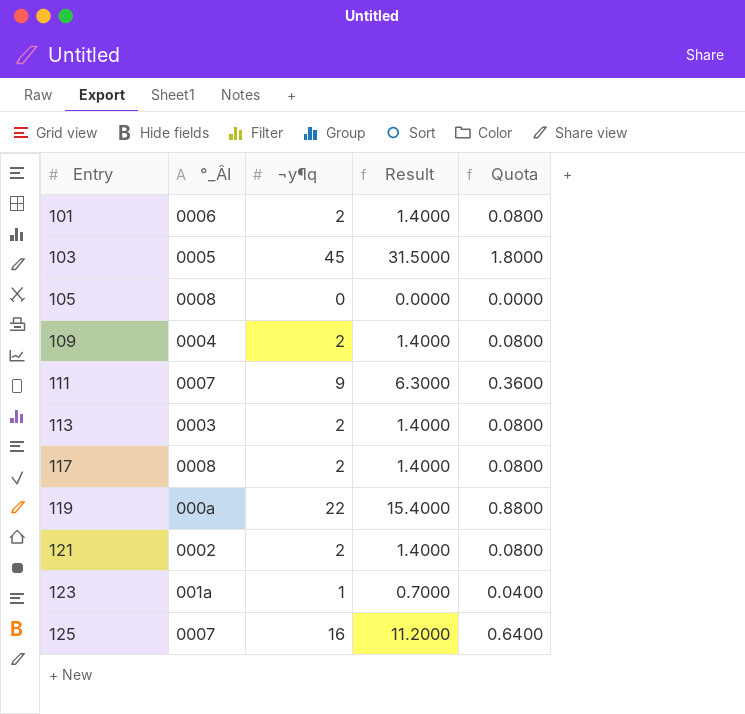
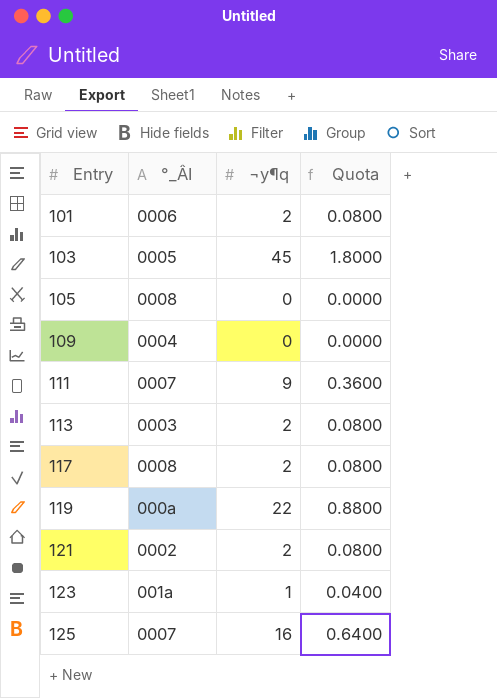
column Result | formula: [¬y¶q] * 0.7 -> none
109 | ¬y¶q: 2 -> 0
109 | Quota: 0.0800 -> 0.0000

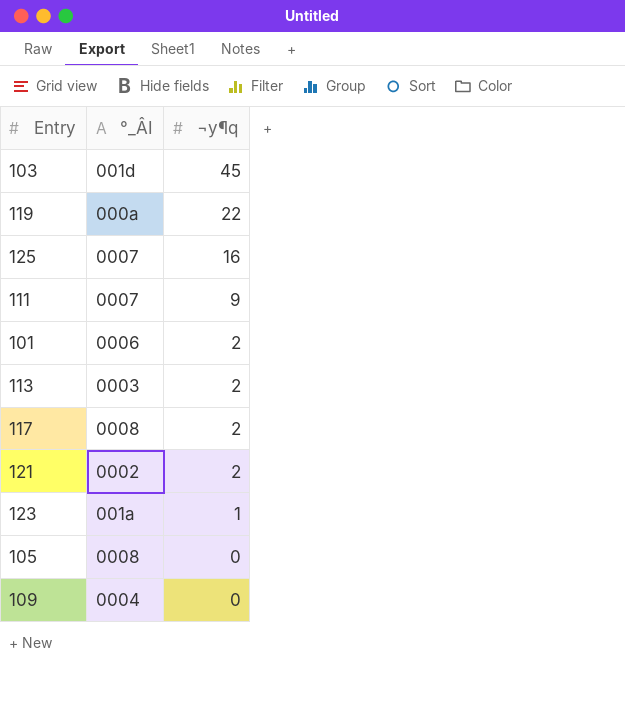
row order: Entry ascending -> ¬y¶q descending
column Quota | formula: [¬y¶q] * 0.04 -> none
103 | °_ÂI: 0005 -> 001d

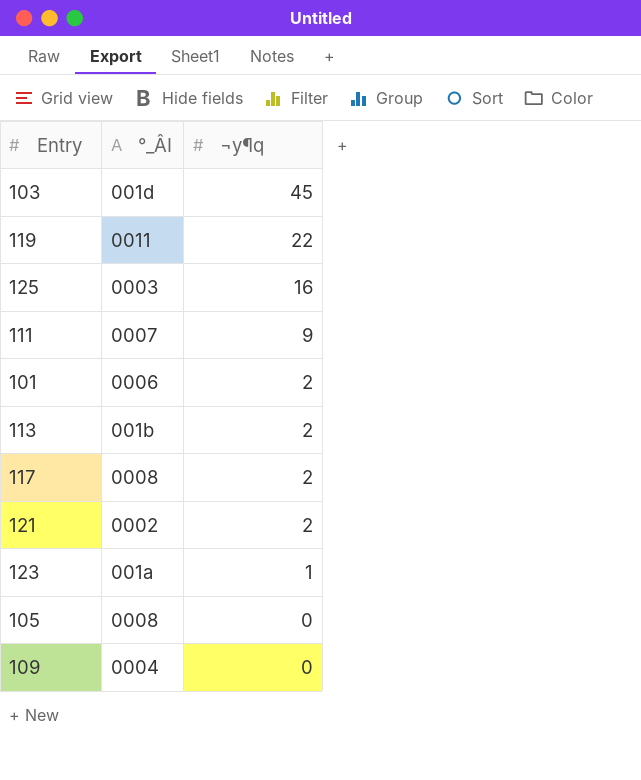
119 | °_ÂI: 000a -> 0011
125 | °_ÂI: 0007 -> 0003
113 | °_ÂI: 0003 -> 001b

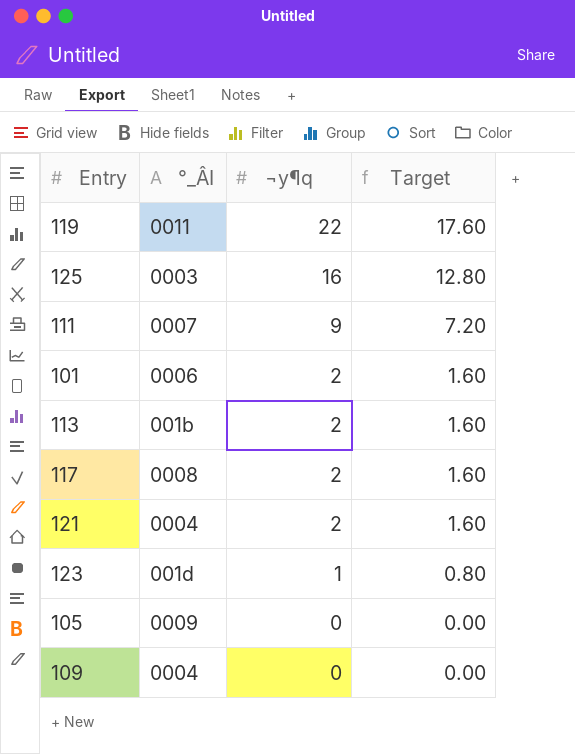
column Target | formula: none -> [¬y¶q] * 0.8
row 103: 001d | 45 -> none
121 | °_ÂI: 0002 -> 0004
123 | °_ÂI: 001a -> 001d
105 | °_ÂI: 0008 -> 0009

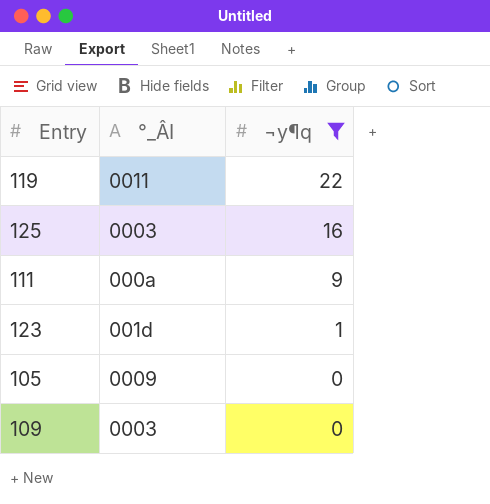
filter: none -> ¬y¶q != 2
column Target | formula: [¬y¶q] * 0.8 -> none
111 | °_ÂI: 0007 -> 000a
109 | °_ÂI: 0004 -> 0003

